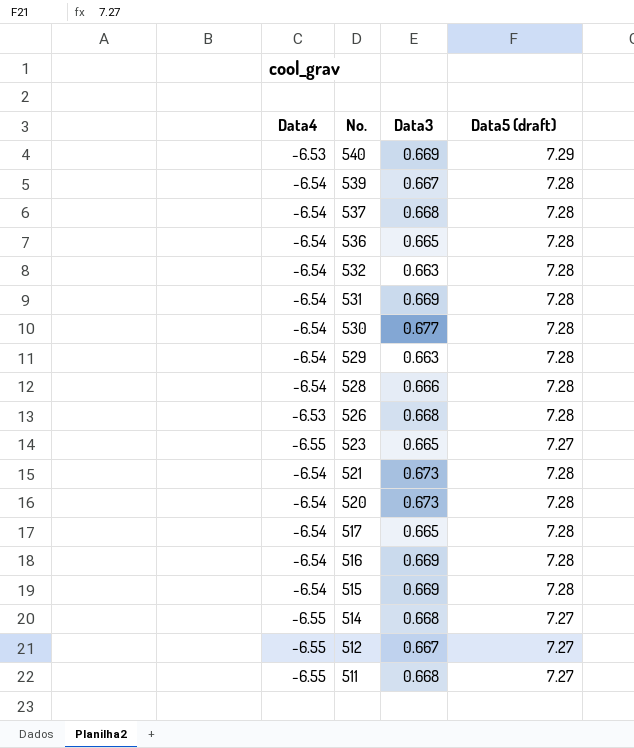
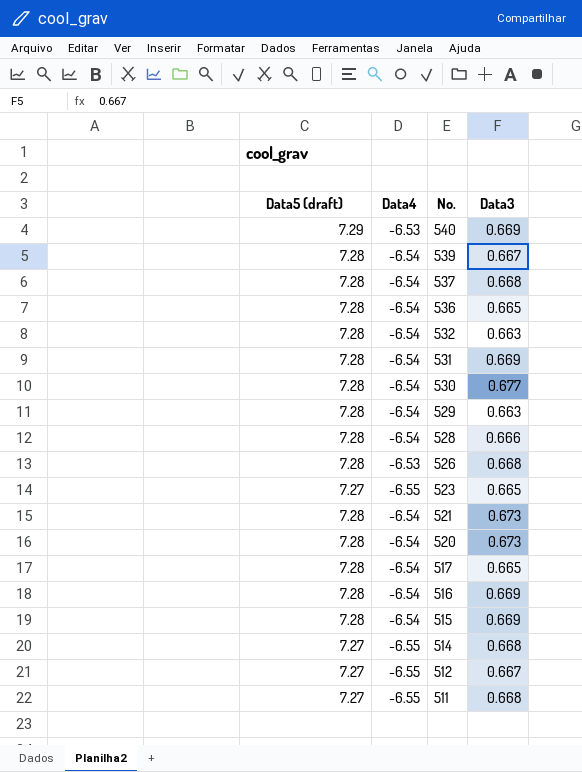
column Data5 (draft) | position: 4 -> 1

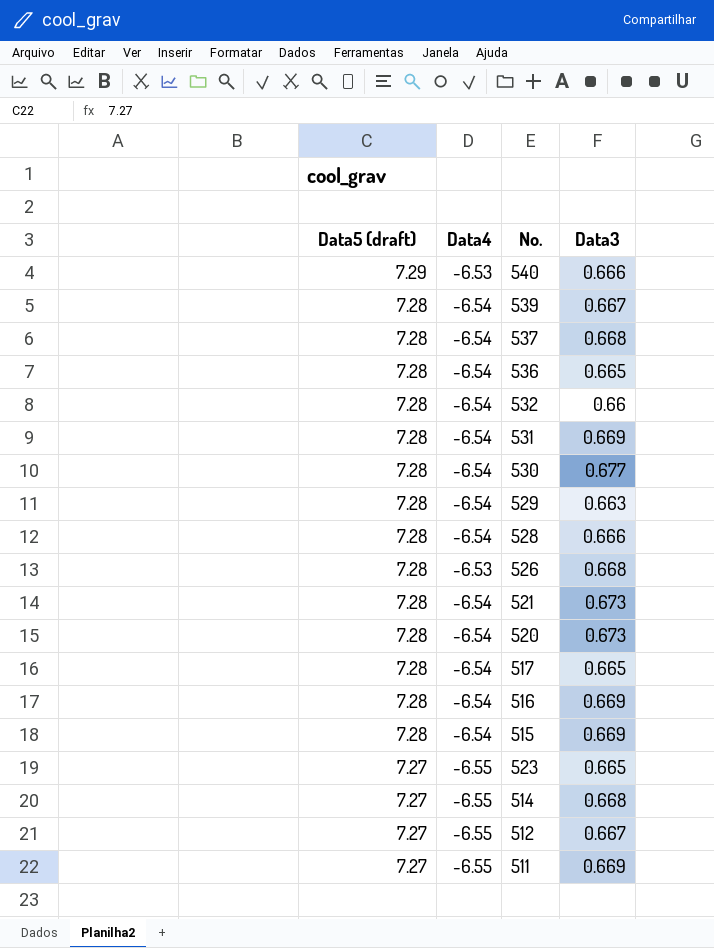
row order: No. descending -> Data5 (draft) descending
540 | Data3: 0.669 -> 0.666
532 | Data3: 0.663 -> 0.66
511 | Data3: 0.668 -> 0.669

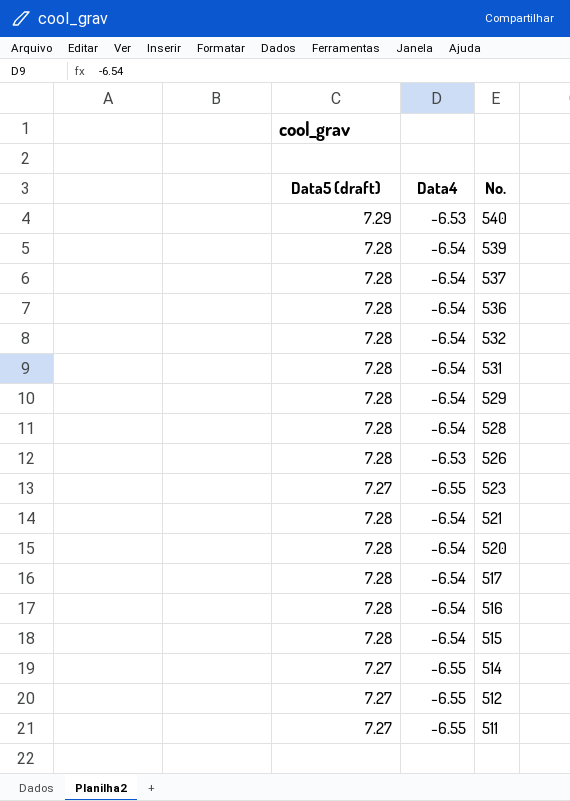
row order: Data5 (draft) descending -> No. descending
column Data3 | position: 4 -> none
row 530: 7.28 | -6.54 | 0.677 -> none

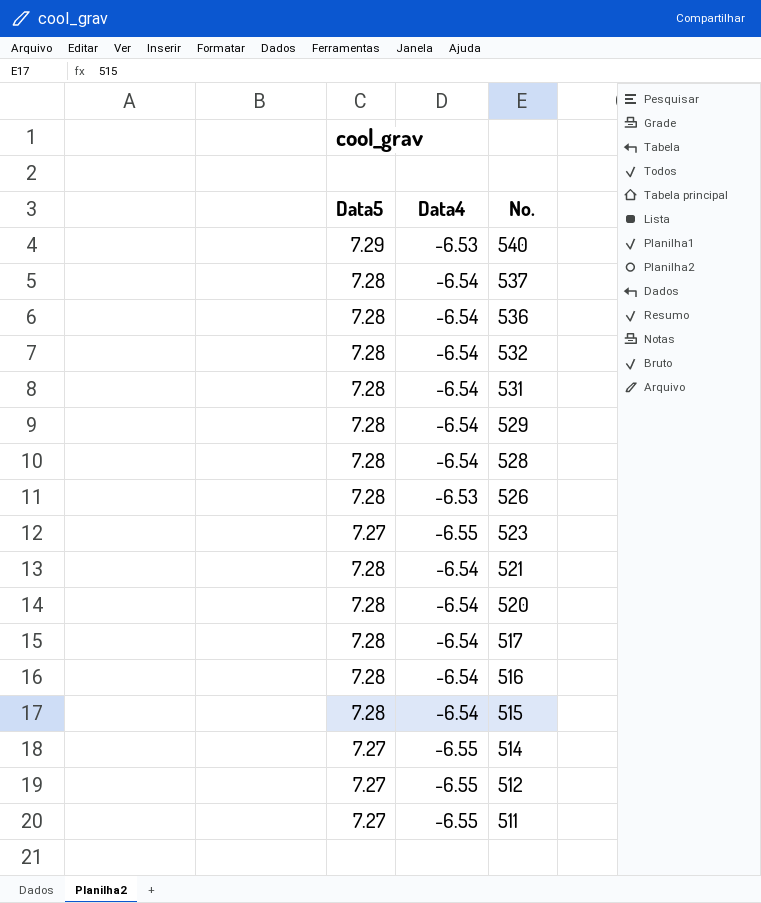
column name: Data5 (draft) -> Data5
row 539: 7.28 | -6.54 -> none

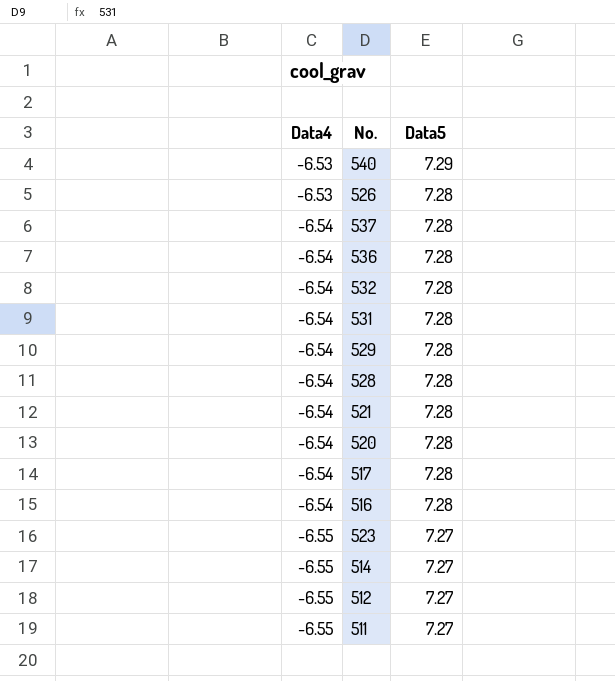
row order: No. descending -> Data4 descending
column Data5 | position: 1 -> 3
row 515: 7.28 | -6.54 -> none

